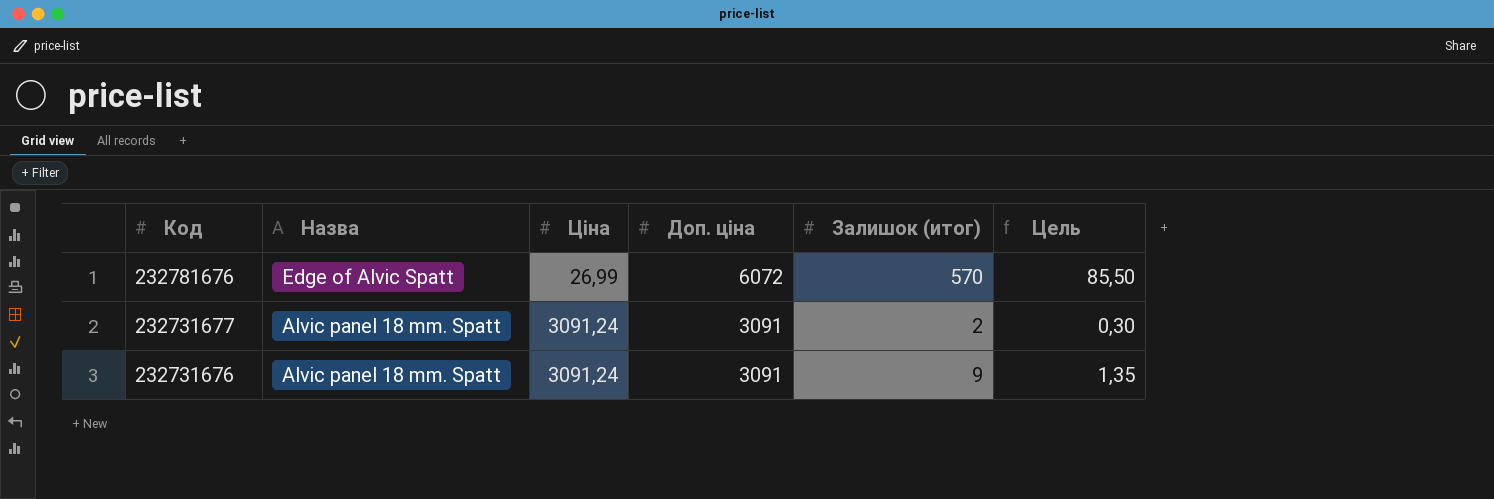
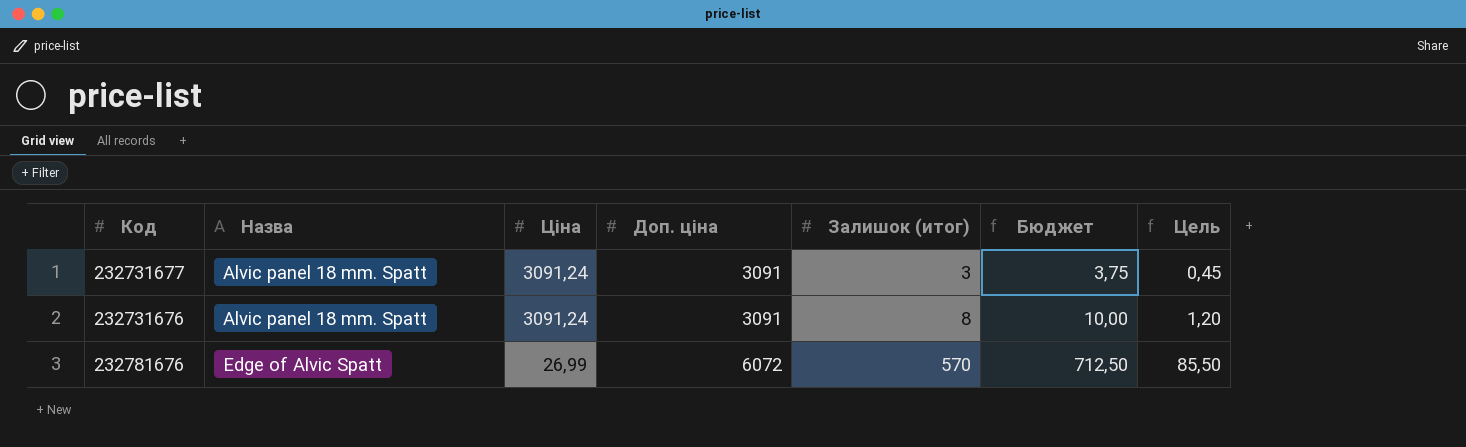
row order: Код descending -> Назва ascending
column Бюджет | formula: none -> [Залишок (итог)] * 1,25
232731677 | Залишок (итог): 2 -> 3
232731677 | Цель: 0,30 -> 0,45
232731676 | Залишок (итог): 9 -> 8
232731676 | Цель: 1,35 -> 1,20

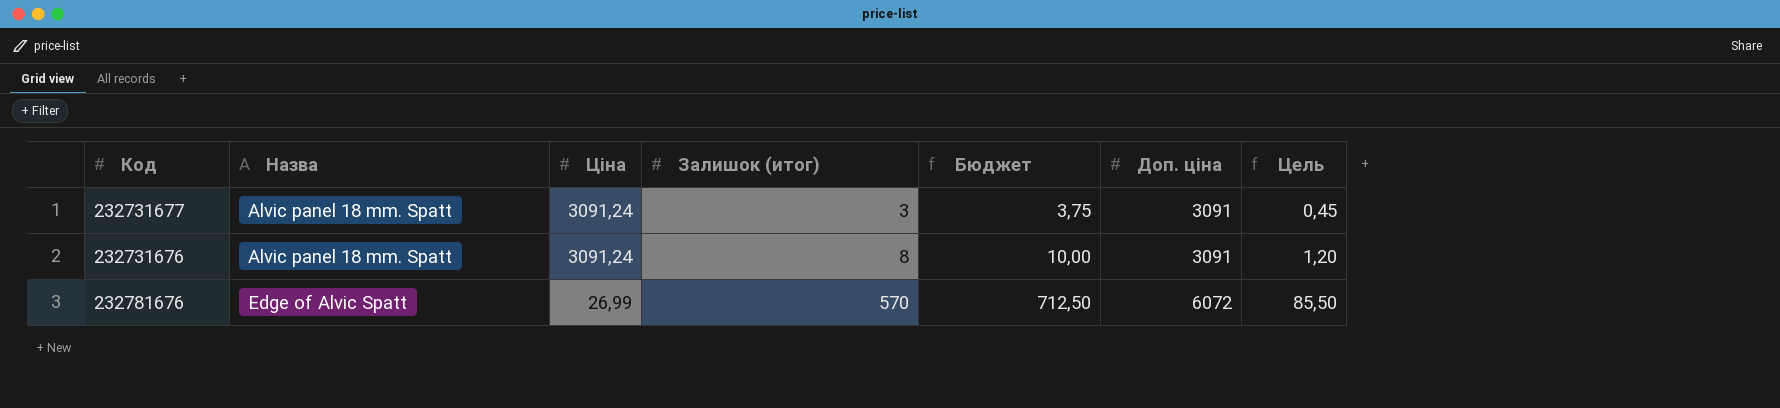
column Доп. ціна | position: 4 -> 6

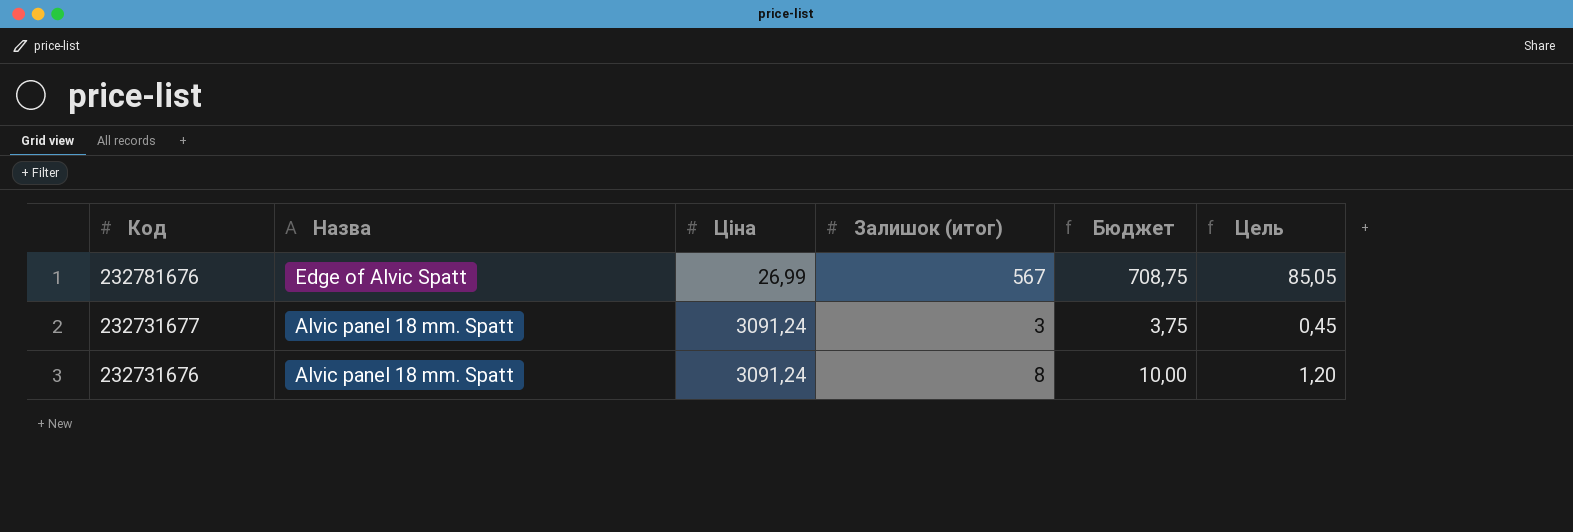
row order: Назва ascending -> Код descending
column Доп. ціна | position: 6 -> none
232781676 | Залишок (итог): 570 -> 567
232781676 | Бюджет: 712,50 -> 708,75
232781676 | Цель: 85,50 -> 85,05

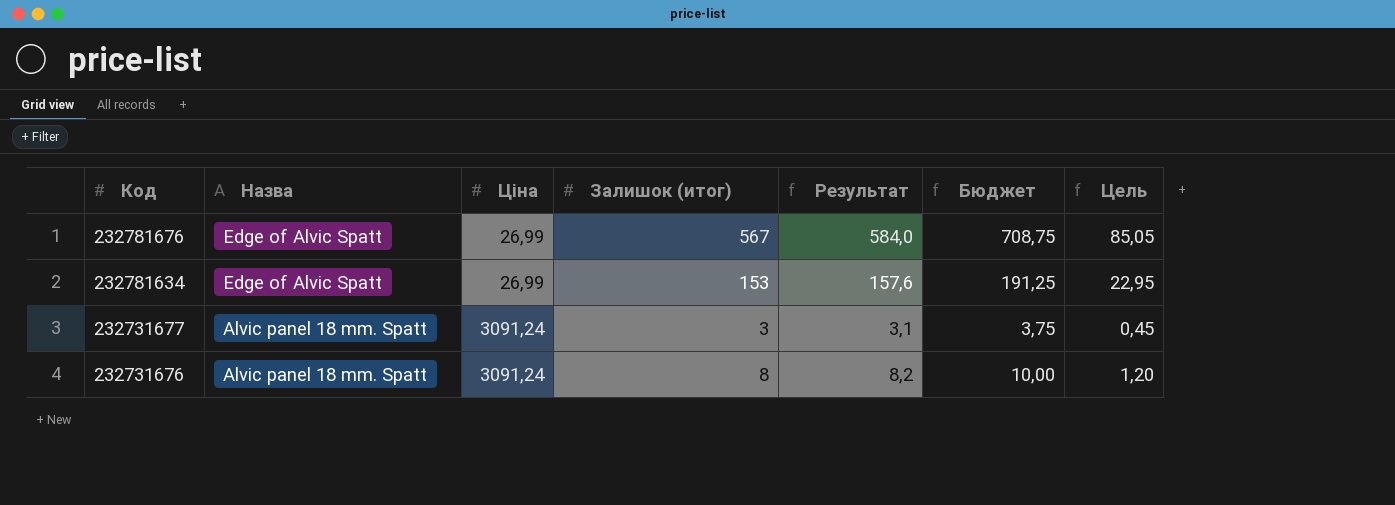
column Результат | formula: none -> [Залишок (итог)] * 1,03
row 232781634: none -> Edge of Alvic Spatt | 26,99 | 153 | 157,6 | 191,25 | 22,95

